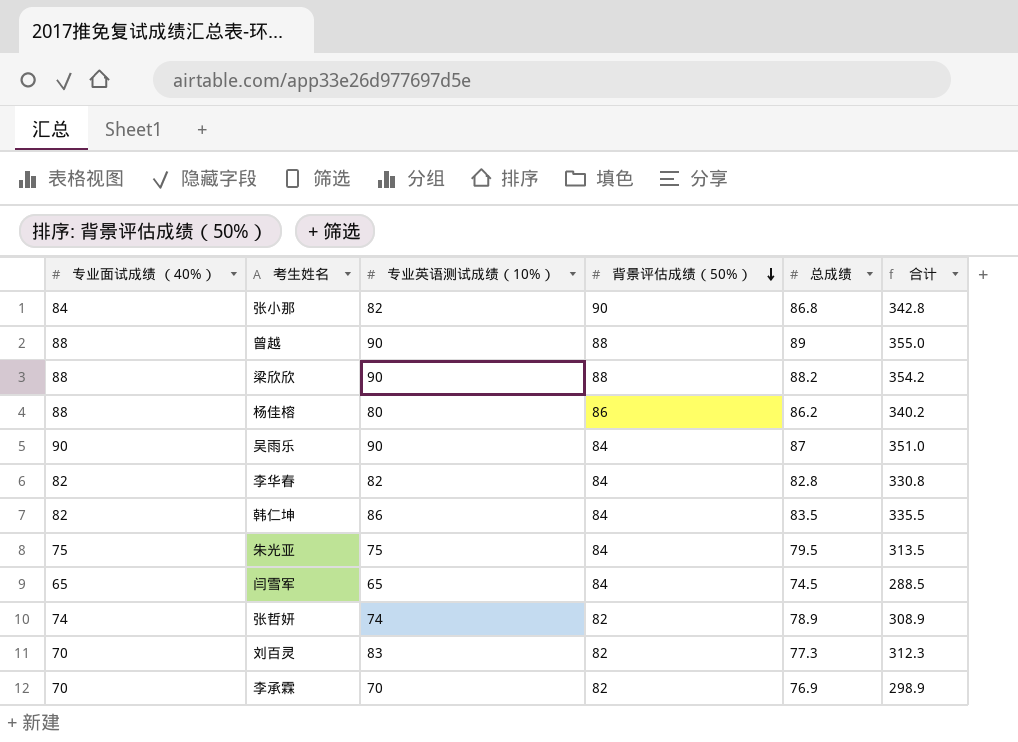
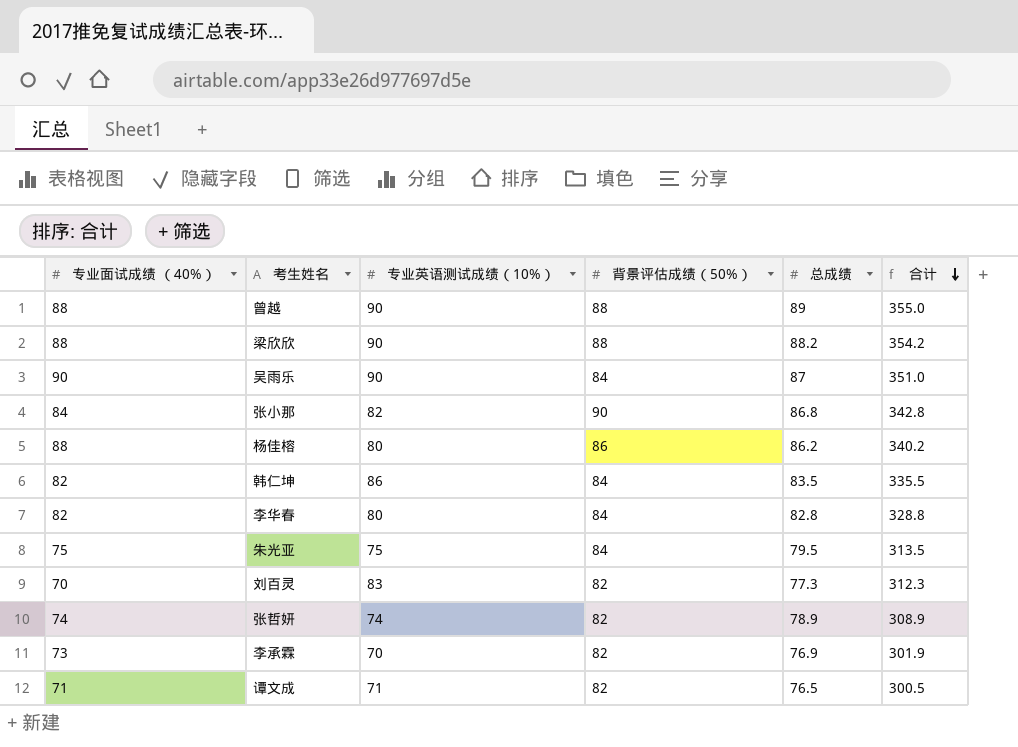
row order: 背景评估成绩（50%） descending -> 合计 descending
row 闫雪军: 65 | 65 | 84 | 74.5 | 288.5 -> none
李华春 | 专业英语测试成绩（10%）: 82 -> 80
李华春 | 合计: 330.8 -> 328.8
李承霖 | 专业面试成绩 （40%）: 70 -> 73
李承霖 | 合计: 298.9 -> 301.9
row 谭文成: none -> 71 | 71 | 82 | 76.5 | 300.5

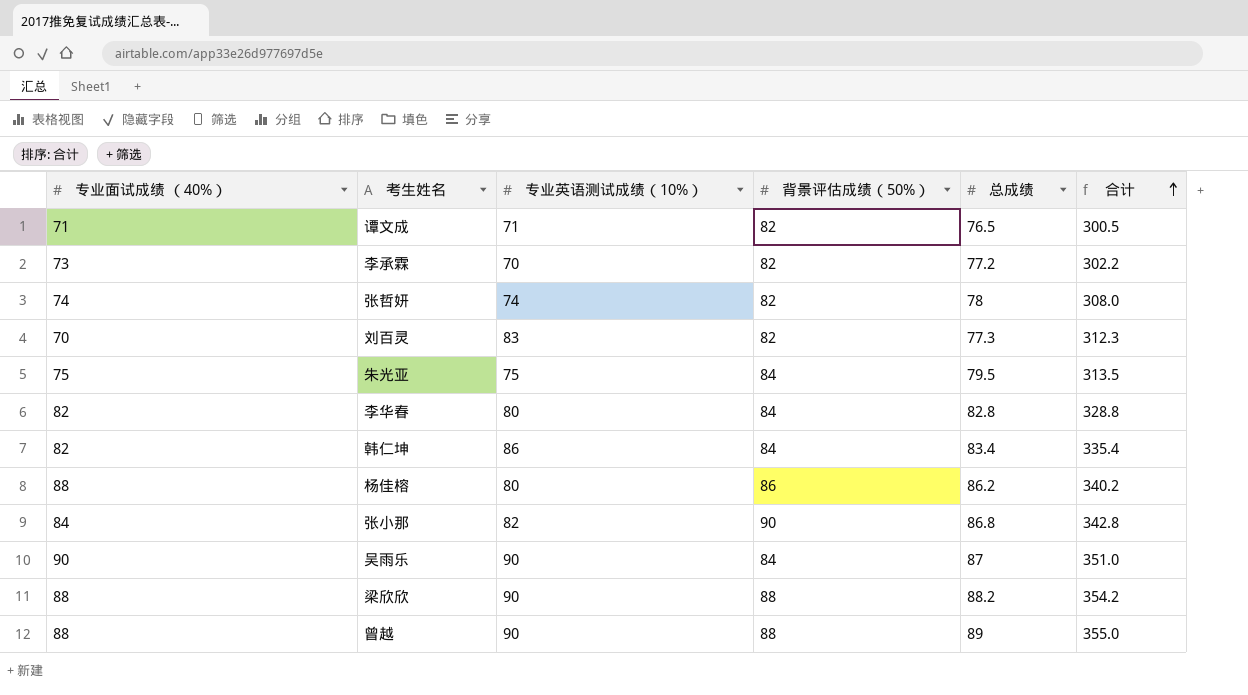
row order: 合计 descending -> 合计 ascending
李承霖 | 总成绩: 76.9 -> 77.2
李承霖 | 合计: 301.9 -> 302.2
张哲妍 | 总成绩: 78.9 -> 78
张哲妍 | 合计: 308.9 -> 308.0
韩仁坤 | 总成绩: 83.5 -> 83.4
韩仁坤 | 合计: 335.5 -> 335.4

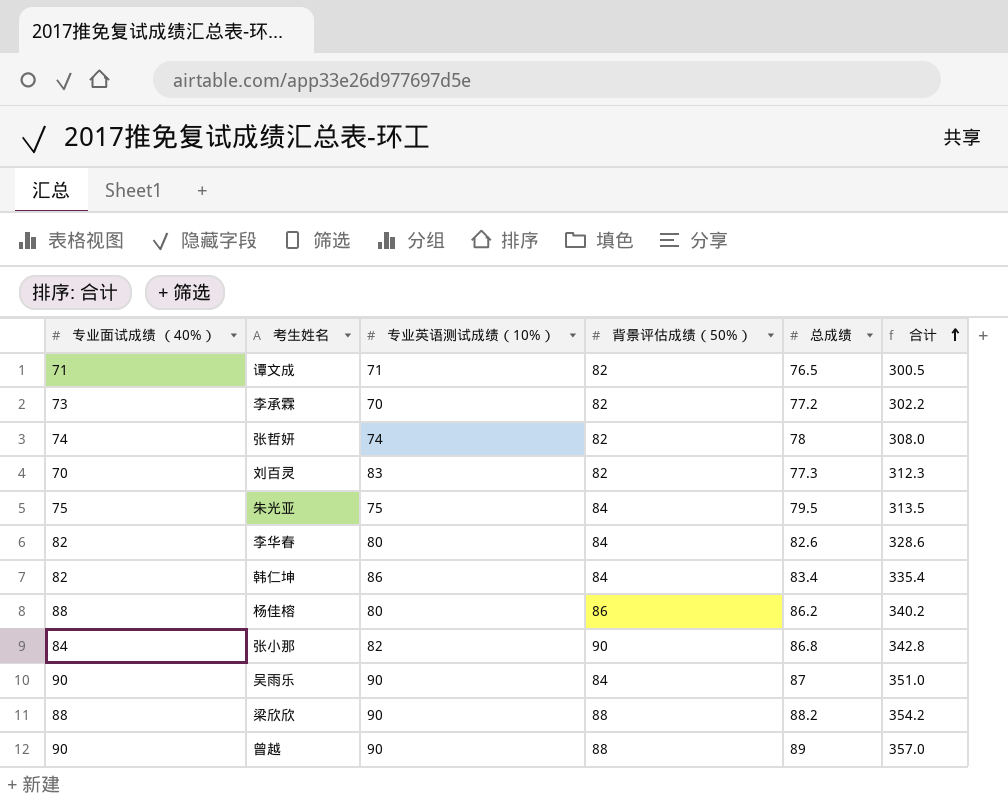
李华春 | 总成绩: 82.8 -> 82.6
李华春 | 合计: 328.8 -> 328.6
曾越 | 专业面试成绩 （40%）: 88 -> 90
曾越 | 合计: 355.0 -> 357.0

